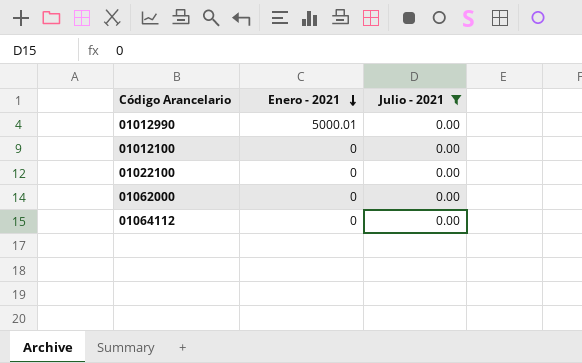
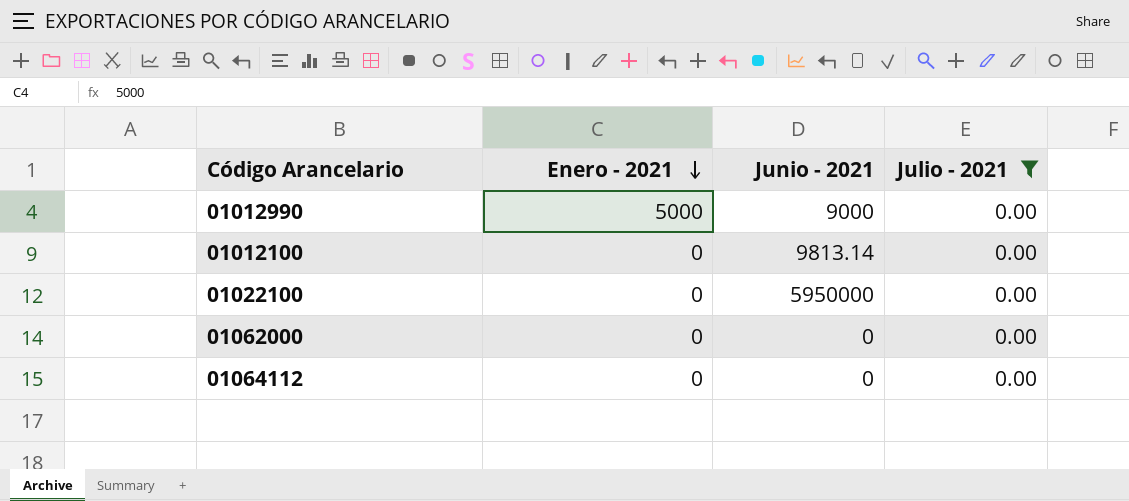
column Junio - 2021 | position: none -> 3
01012990 | Enero - 2021: 5000.01 -> 5000

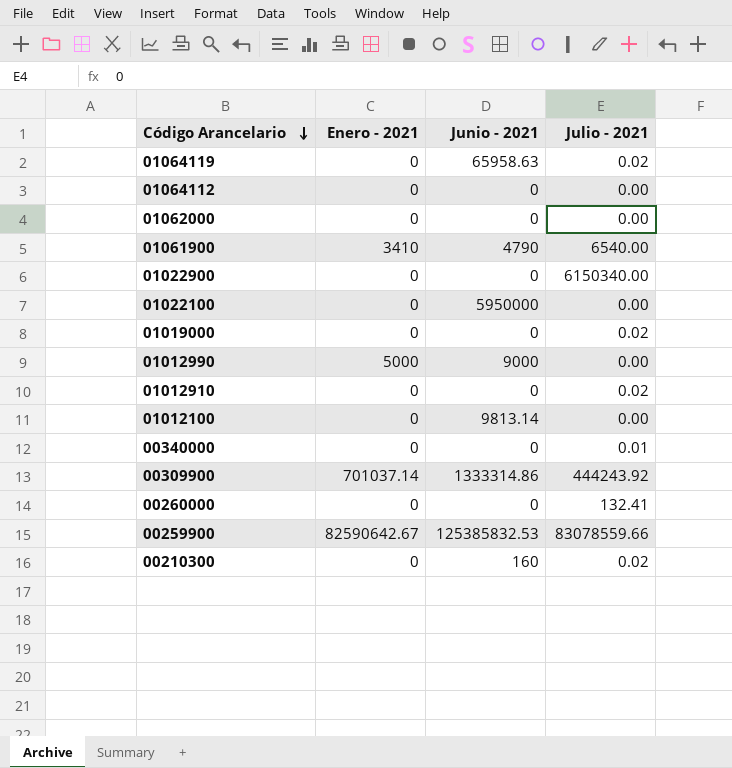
filter: Julio - 2021 = 0.00 -> none
row order: Enero - 2021 descending -> Código Arancelario descending

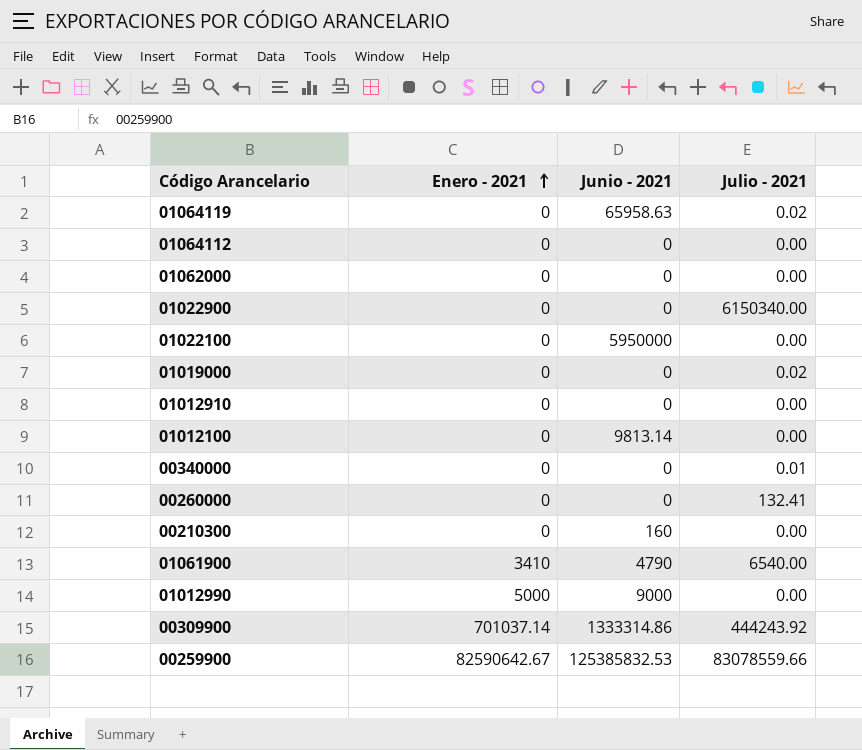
row order: Código Arancelario descending -> Enero - 2021 ascending
01012910 | Julio - 2021: 0.02 -> 0.00
00210300 | Julio - 2021: 0.02 -> 0.00

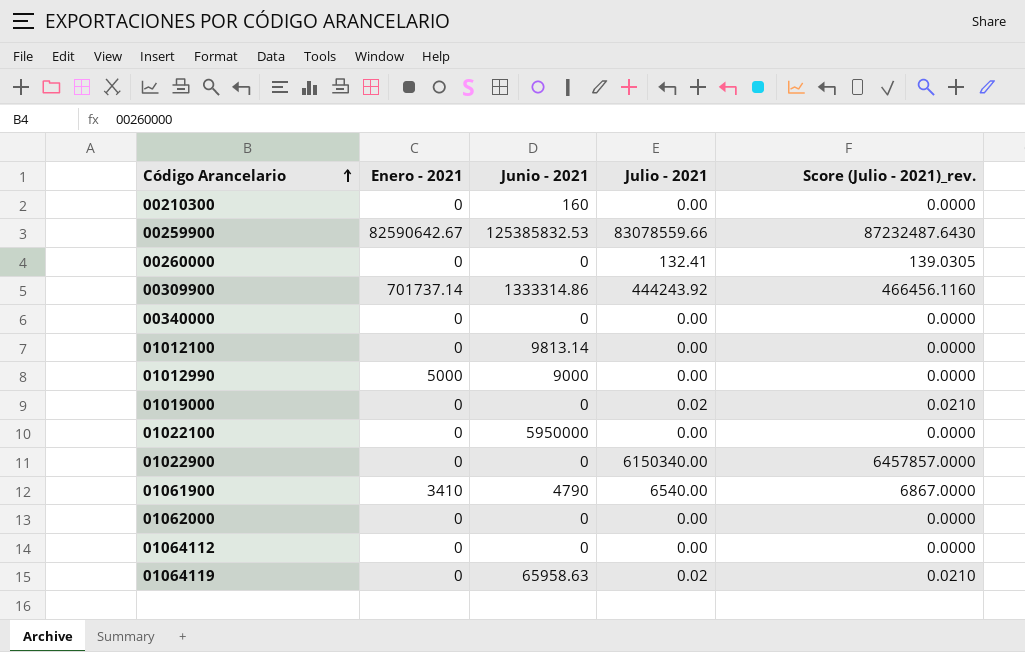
row order: Enero - 2021 ascending -> Código Arancelario ascending
column Score (Julio - 2021)_rev. | formula: none -> [Julio - 2021] * 1.05
row 01012910: 0 | 0 | 0.00 -> none
00309900 | Enero - 2021: 701037.14 -> 701737.14
00340000 | Julio - 2021: 0.01 -> 0.00

